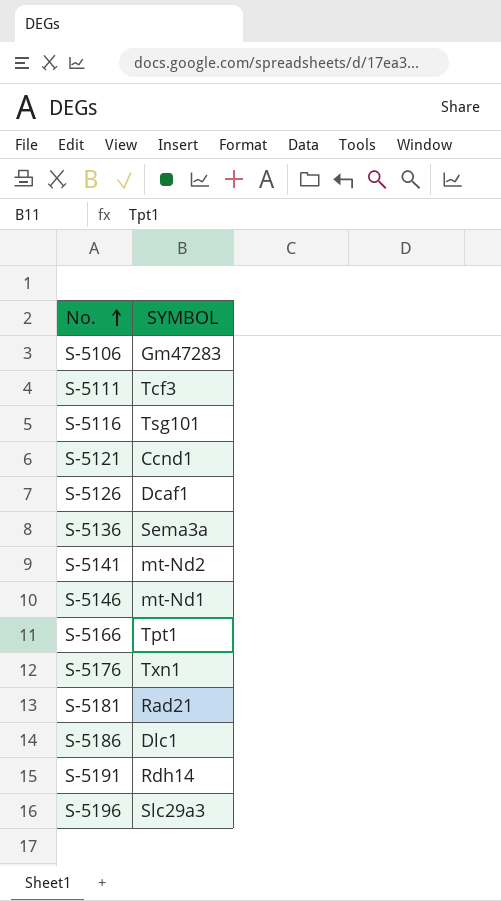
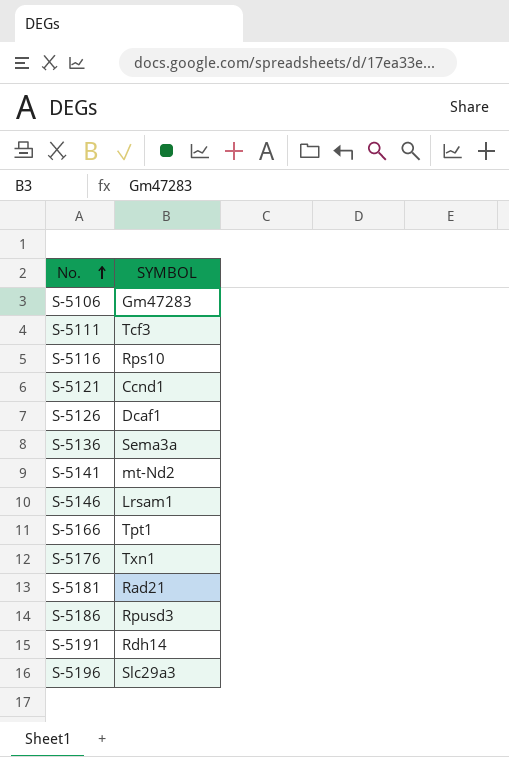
S-5116 | SYMBOL: Tsg101 -> Rps10
S-5146 | SYMBOL: mt-Nd1 -> Lrsam1
S-5186 | SYMBOL: Dlc1 -> Rpusd3

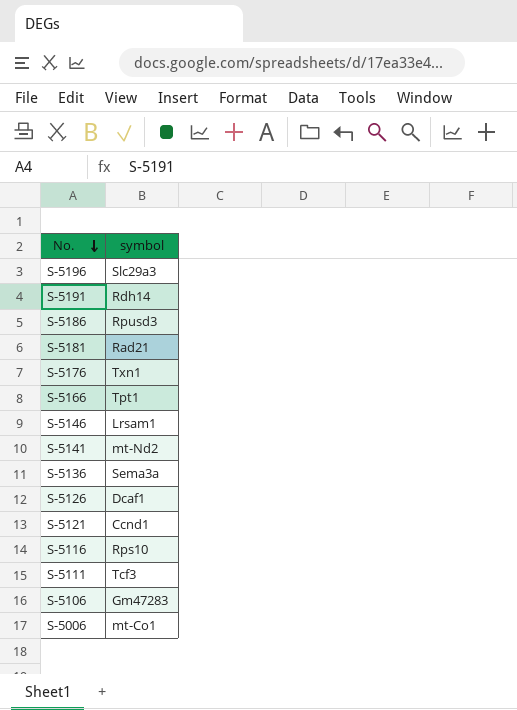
row order: No. ascending -> No. descending
column name: SYMBOL -> symbol
row S-5006: none -> mt-Co1

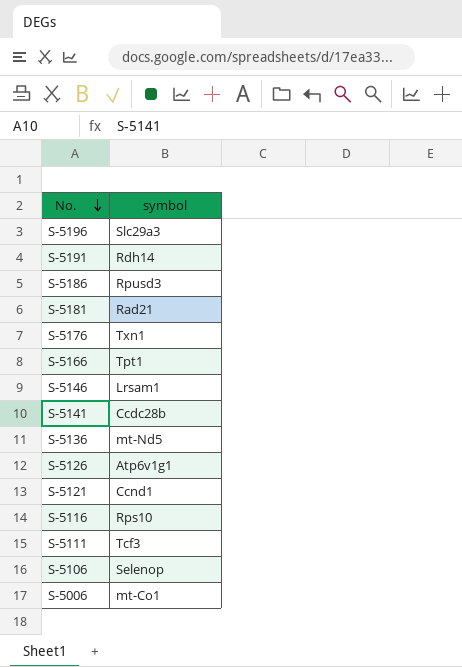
S-5141 | symbol: mt-Nd2 -> Ccdc28b
S-5136 | symbol: Sema3a -> mt-Nd5
S-5126 | symbol: Dcaf1 -> Atp6v1g1
S-5106 | symbol: Gm47283 -> Selenop

